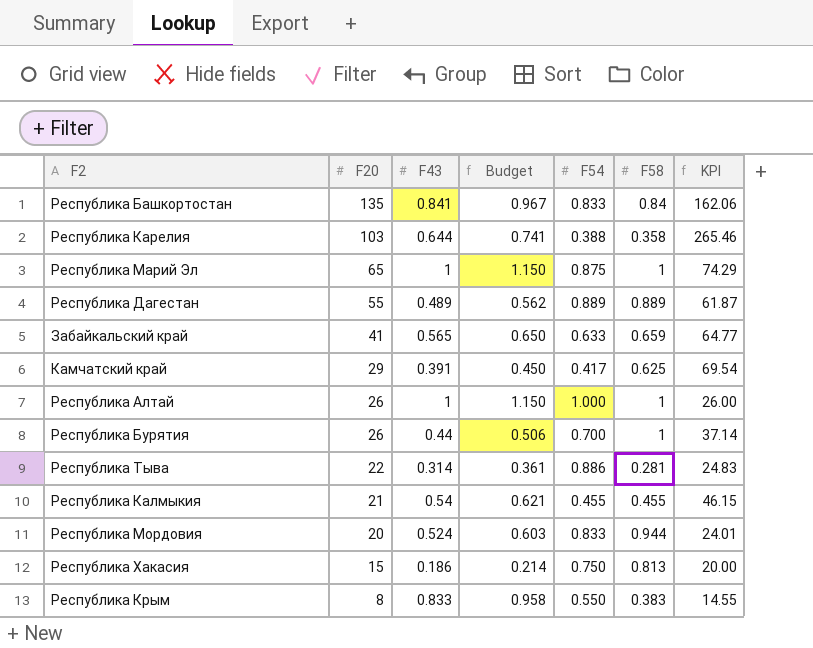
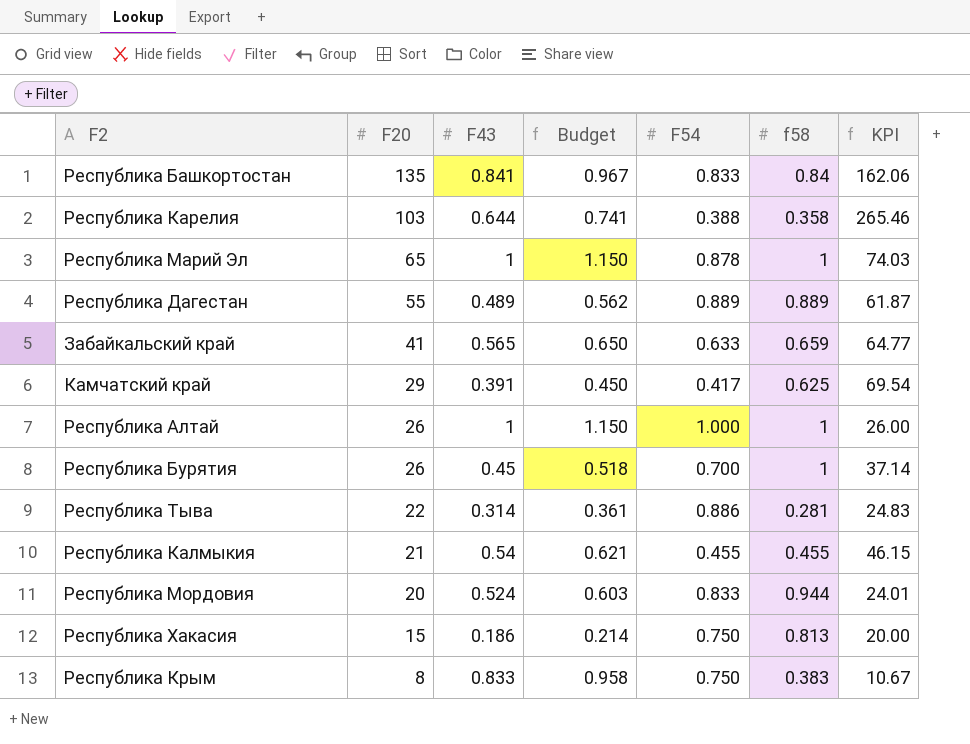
column name: F58 -> f58
Республика Марий Эл | F54: 0.875 -> 0.878
Республика Марий Эл | KPI: 74.29 -> 74.03
Республика Бурятия | F43: 0.44 -> 0.45
Республика Бурятия | Budget: 0.506 -> 0.518
Республика Крым | F54: 0.550 -> 0.750
Республика Крым | KPI: 14.55 -> 10.67

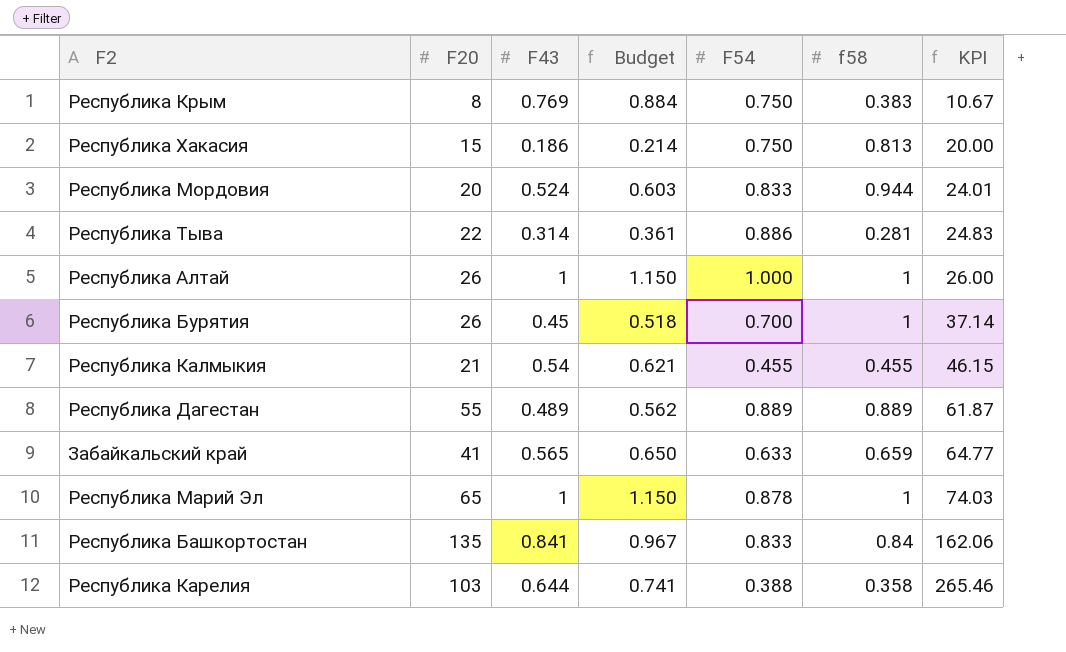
row order: F20 descending -> KPI ascending
row Камчатский край: 29 | 0.391 | 0.450 | 0.417 | 0.625 | 69.54 -> none
Республика Крым | F43: 0.833 -> 0.769
Республика Крым | Budget: 0.958 -> 0.884

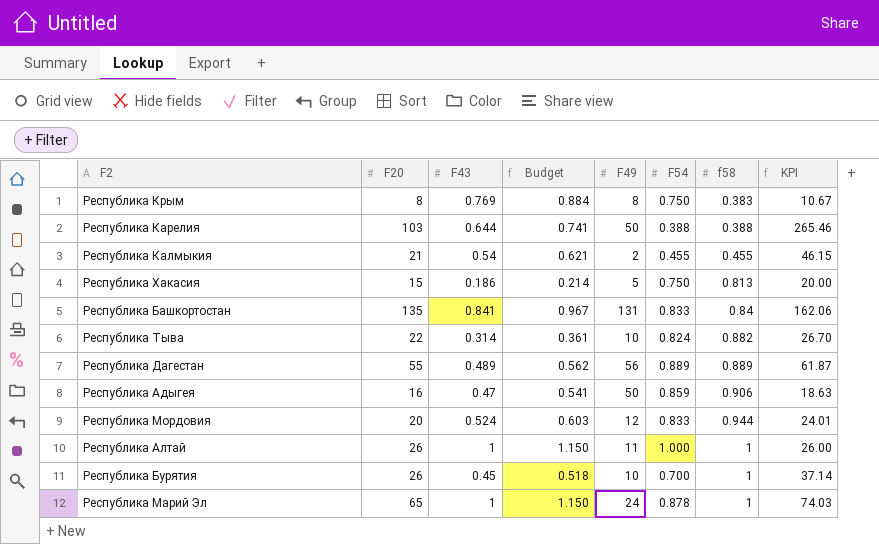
row order: KPI ascending -> f58 ascending
column F49 | position: none -> 5
row Забайкальский край: 41 | 0.565 | 0.650 | 0.633 | 0.659 | 64.77 -> none
Республика Карелия | f58: 0.358 -> 0.388
Республика Тыва | F54: 0.886 -> 0.824
Республика Тыва | f58: 0.281 -> 0.882
Республика Тыва | KPI: 24.83 -> 26.70
row Республика Адыгея: none -> 16 | 0.47 | 0.541 | 50 | 0.859 | 0.906 | 18.63

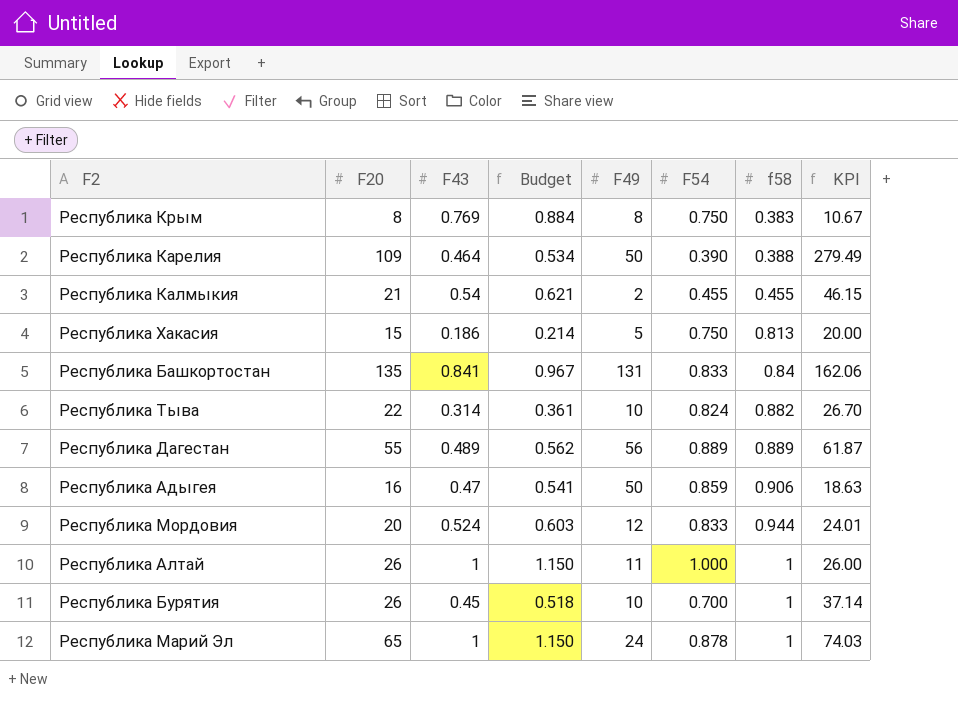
Республика Карелия | F20: 103 -> 109
Республика Карелия | F43: 0.644 -> 0.464
Республика Карелия | Budget: 0.741 -> 0.534
Республика Карелия | F54: 0.388 -> 0.390
Республика Карелия | KPI: 265.46 -> 279.49

